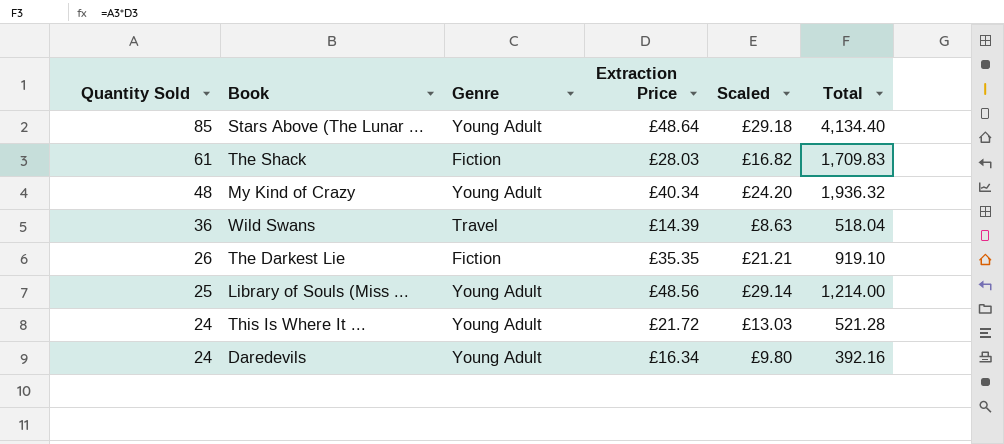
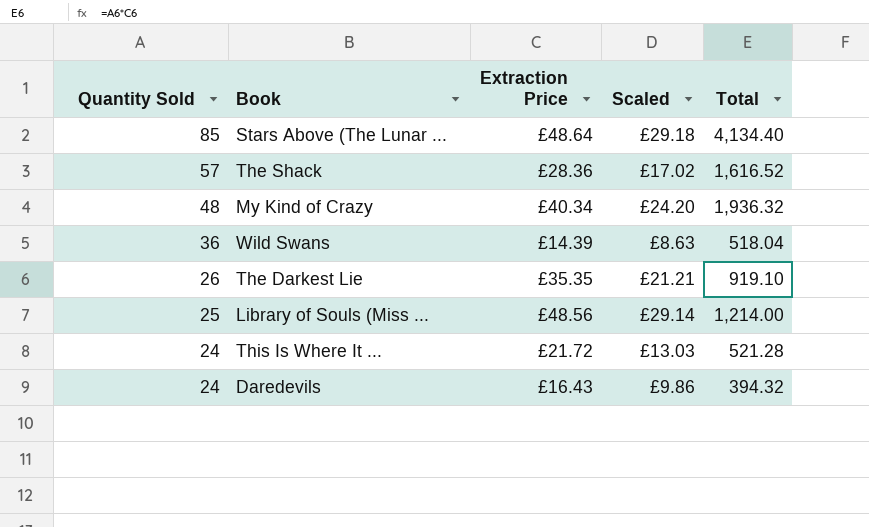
column Genre | position: 3 -> none
The Shack | Quantity Sold: 61 -> 57
The Shack | Extraction Price: £28.03 -> £28.36
The Shack | Scaled: £16.82 -> £17.02
The Shack | Total: 1,709.83 -> 1,616.52
Daredevils | Extraction Price: £16.34 -> £16.43
Daredevils | Scaled: £9.80 -> £9.86
Daredevils | Total: 392.16 -> 394.32

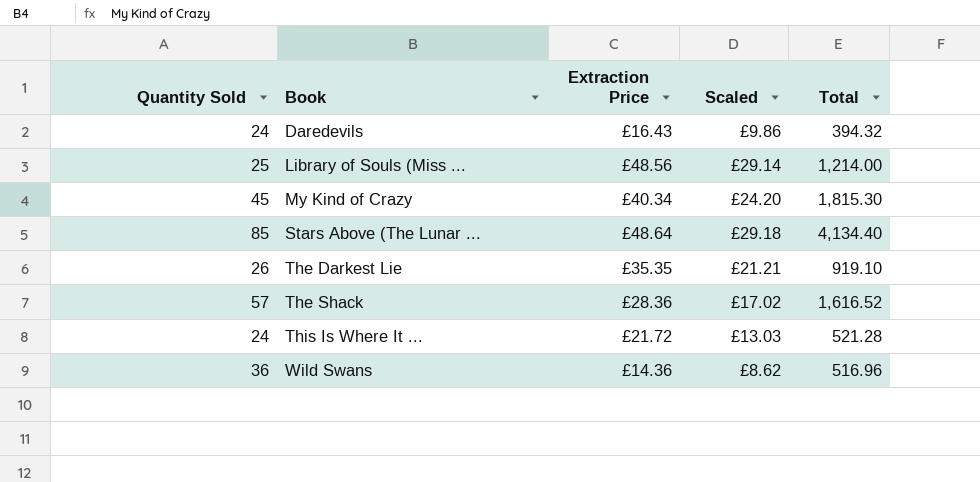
row order: Quantity Sold descending -> Book ascending
My Kind of Crazy | Quantity Sold: 48 -> 45
My Kind of Crazy | Total: 1,936.32 -> 1,815.30
Wild Swans | Extraction Price: £14.39 -> £14.36
Wild Swans | Scaled: £8.63 -> £8.62
Wild Swans | Total: 518.04 -> 516.96

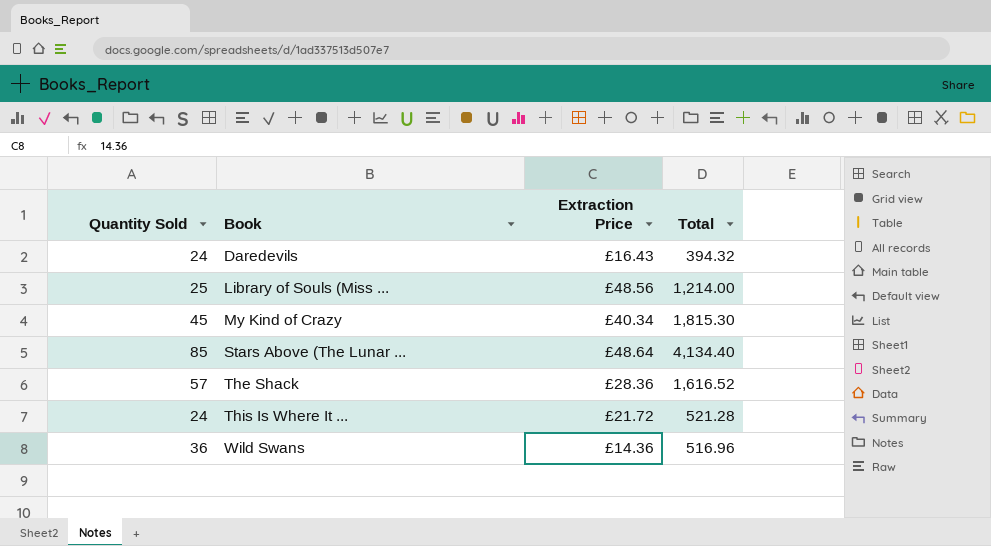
column Scaled | formula: [Extraction Price] * 0.6 -> none
row The Darkest Lie: 26 | £35.35 | £21.21 | 919.10 -> none

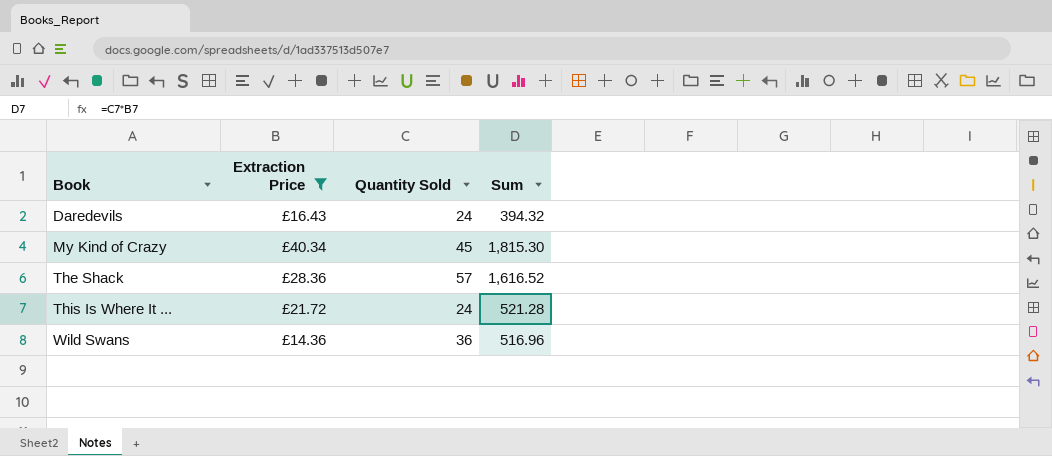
filter: none -> Extraction Price <= £40.34
column Quantity Sold | position: 1 -> 3
column name: Total -> Sum

